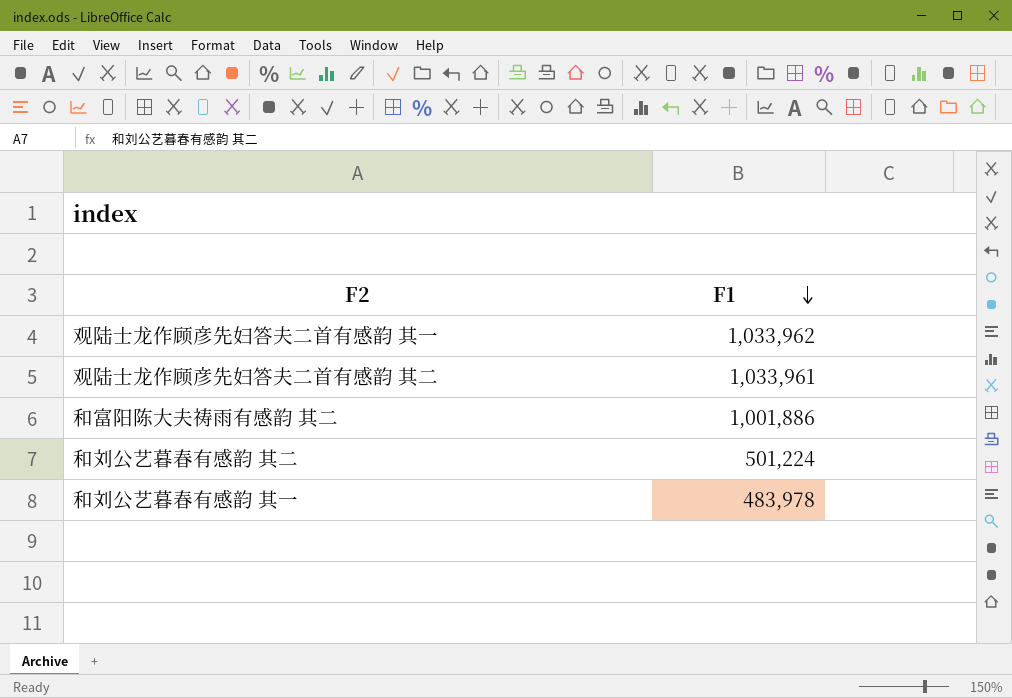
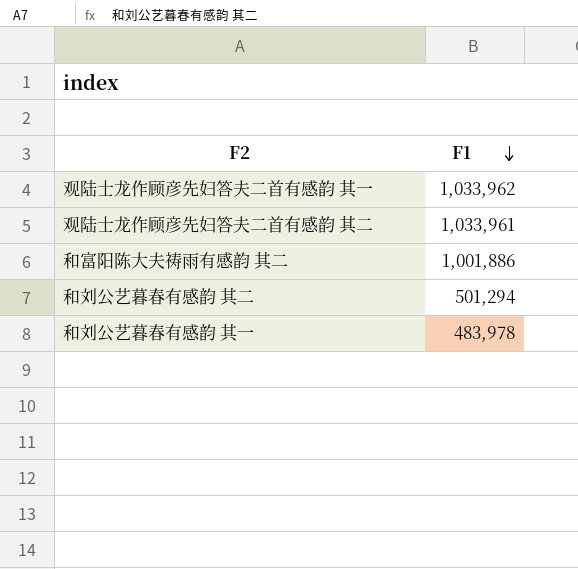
和刘公艺暮春有感韵 其二 | F1: 501,224 -> 501,294

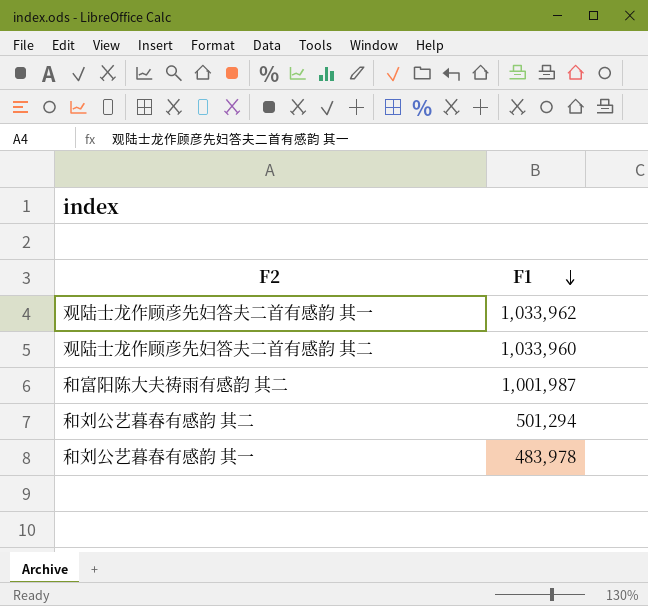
观陆士龙作顾彦先妇答夫二首有感韵 其二 | F1: 1,033,961 -> 1,033,960
和富阳陈大夫祷雨有感韵 其二 | F1: 1,001,886 -> 1,001,987

